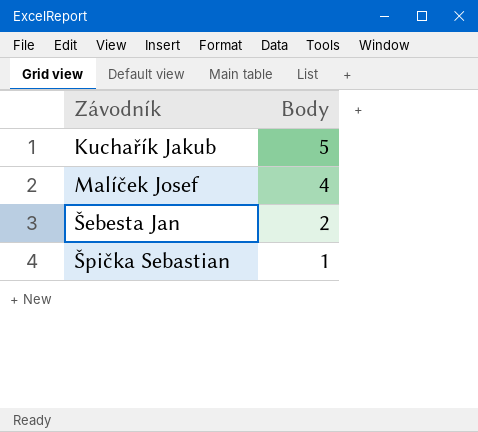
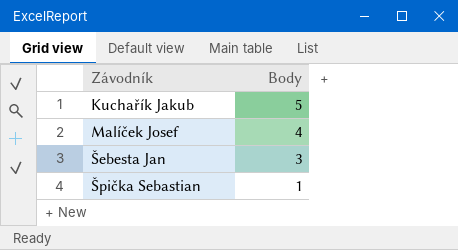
Šebesta Jan | Body: 2 -> 3

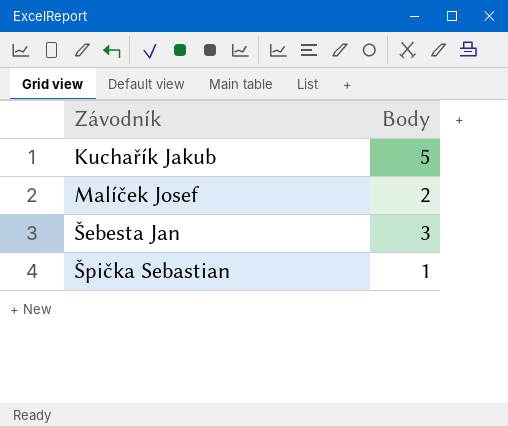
Malíček Josef | Body: 4 -> 2

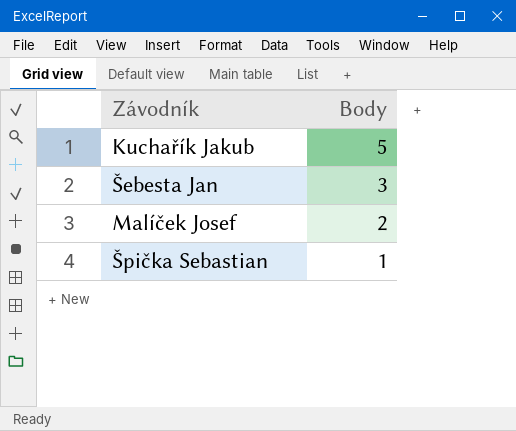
row order: Závodník ascending -> Body descending

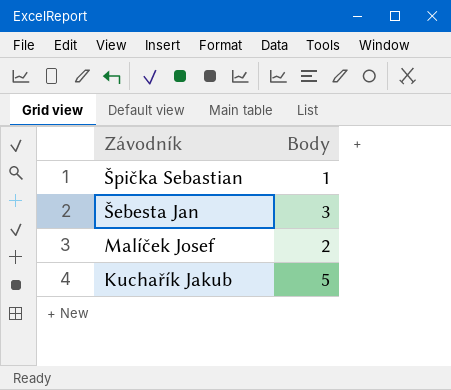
row order: Body descending -> Závodník descending

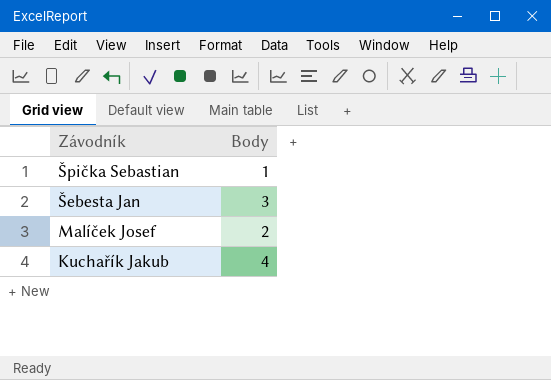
Kuchařík Jakub | Body: 5 -> 4

